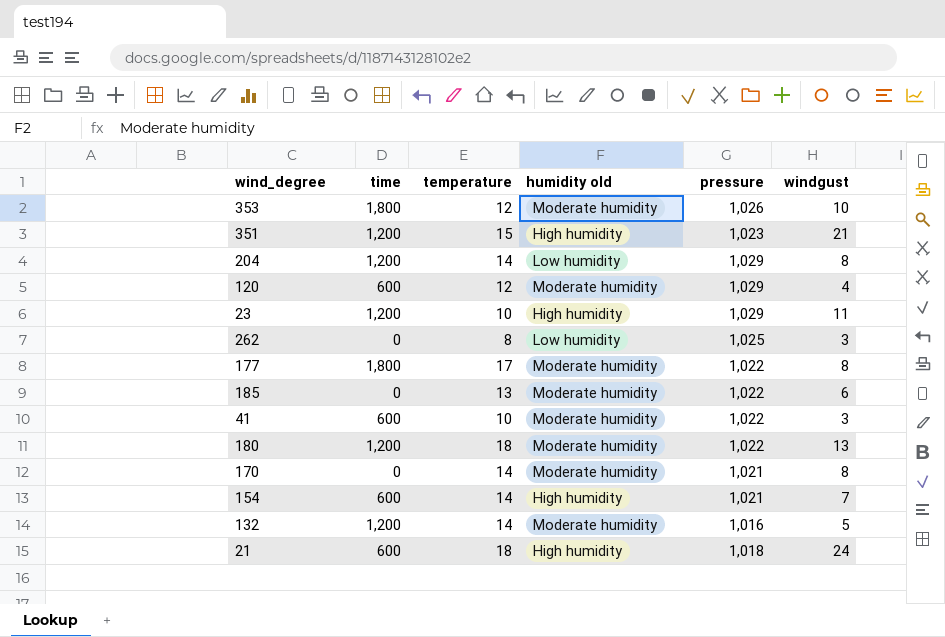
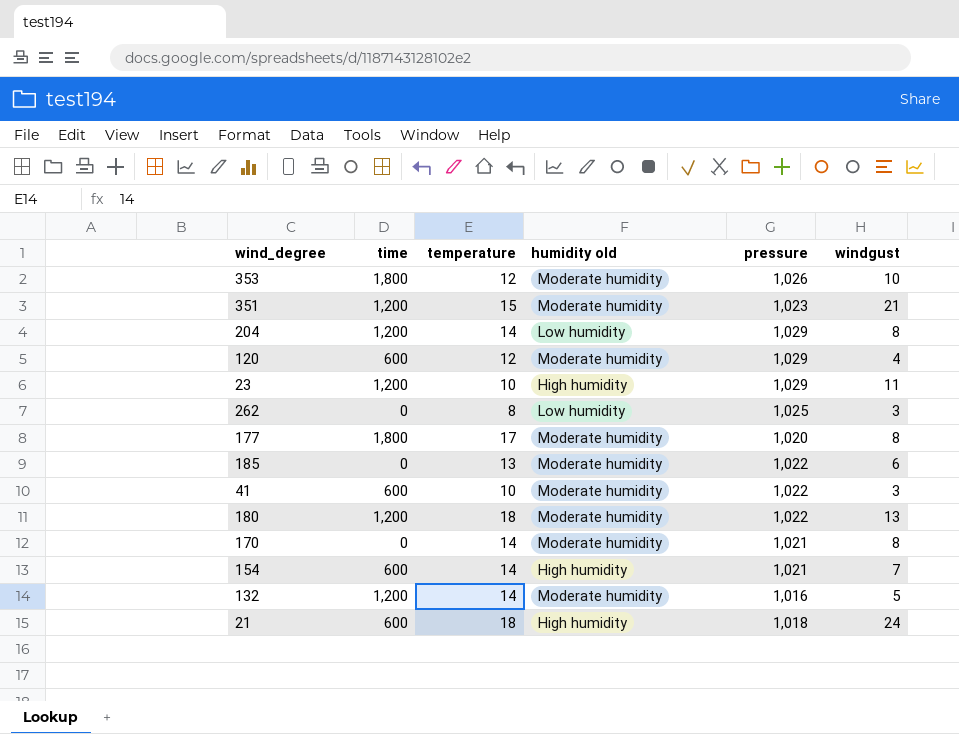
351 | humidity old: High humidity -> Moderate humidity
177 | pressure: 1,022 -> 1,020

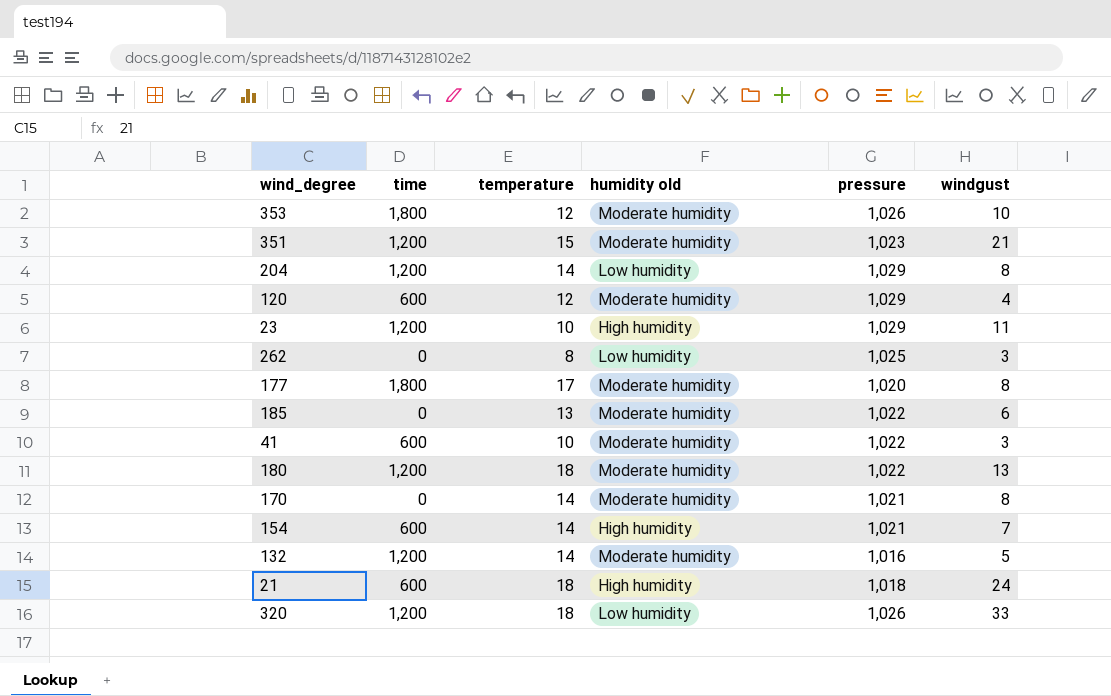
row 320: none -> 1,200 | 18 | Low humidity | 1,026 | 33

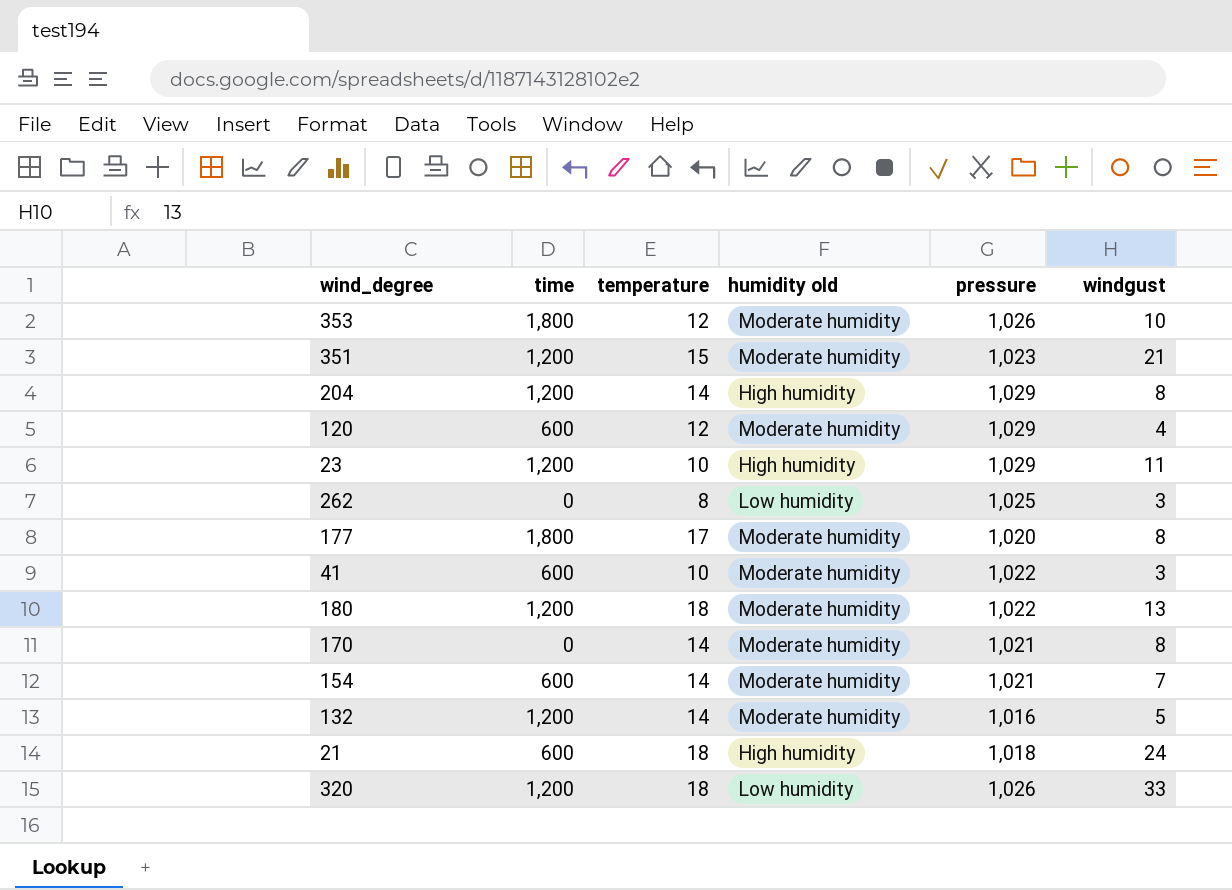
row 185: 0 | 13 | Moderate humidity | 1,022 | 6 -> none
204 | humidity old: Low humidity -> High humidity
154 | humidity old: High humidity -> Moderate humidity

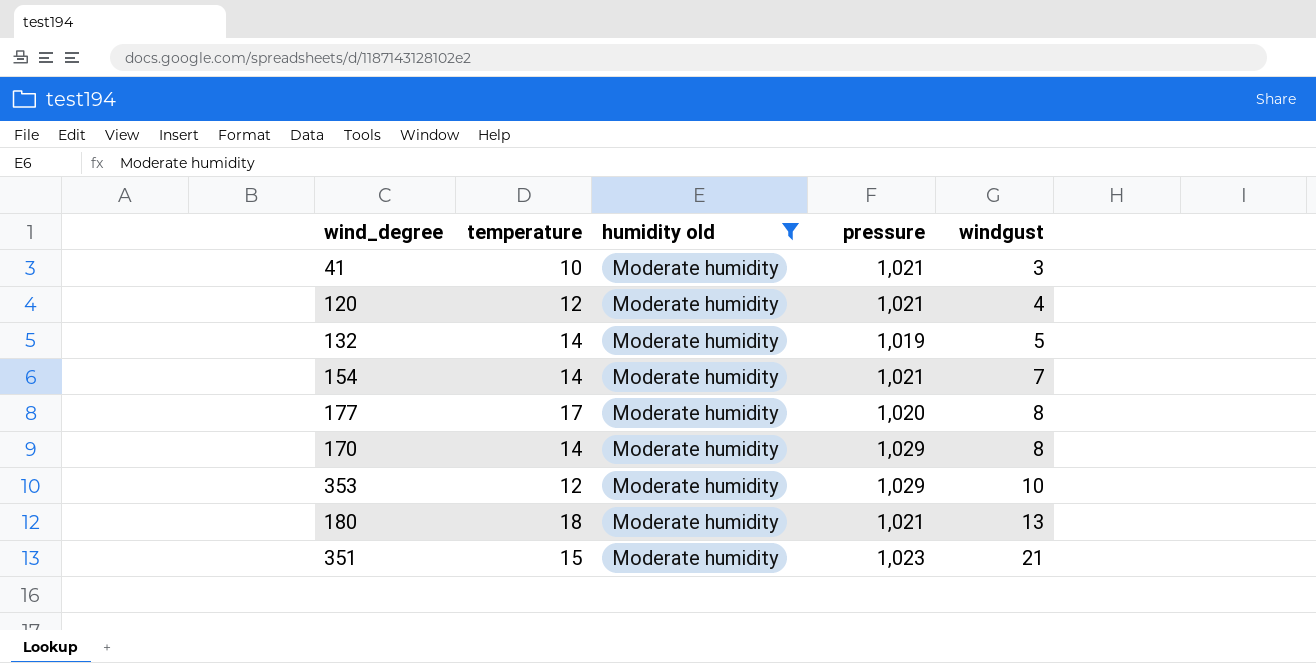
filter: none -> humidity old = Moderate humidity
row order: none -> windgust ascending
column time | position: 2 -> none
41 | pressure: 1,022 -> 1,021
120 | pressure: 1,029 -> 1,021
132 | pressure: 1,016 -> 1,019
170 | pressure: 1,021 -> 1,029
353 | pressure: 1,026 -> 1,029
180 | pressure: 1,022 -> 1,021

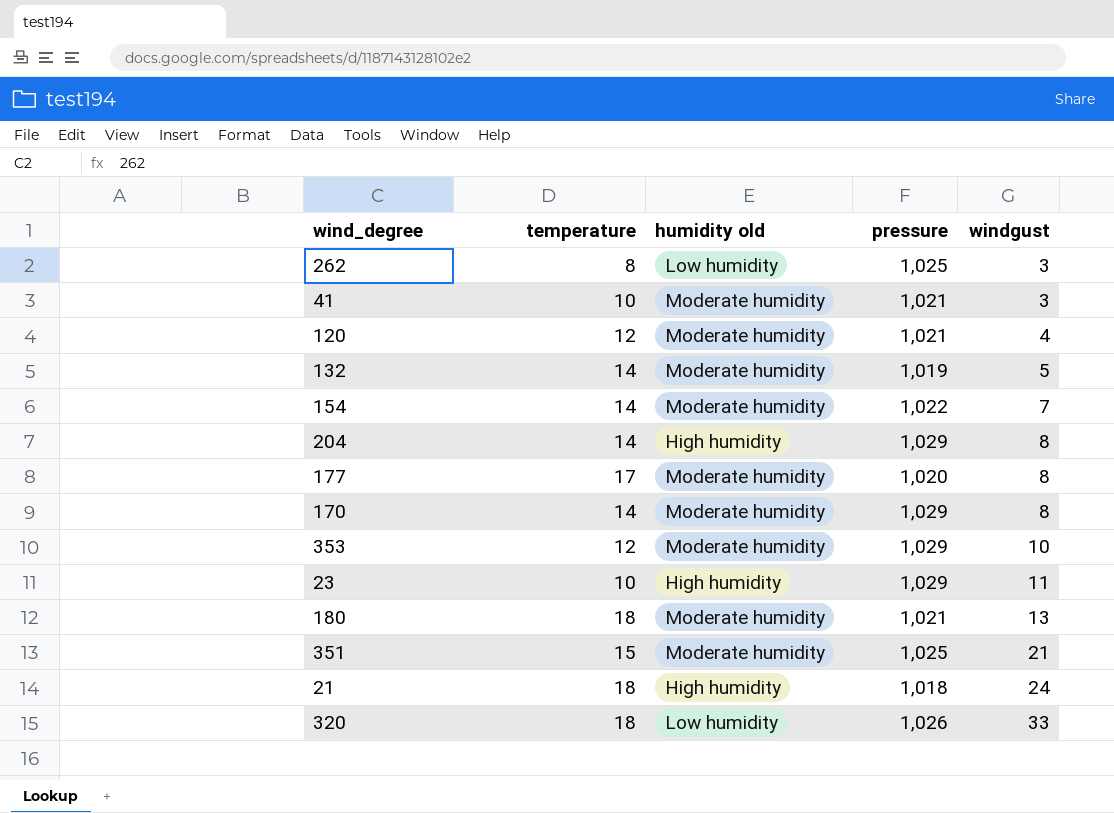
filter: humidity old = Moderate humidity -> none
154 | pressure: 1,021 -> 1,022
351 | pressure: 1,023 -> 1,025

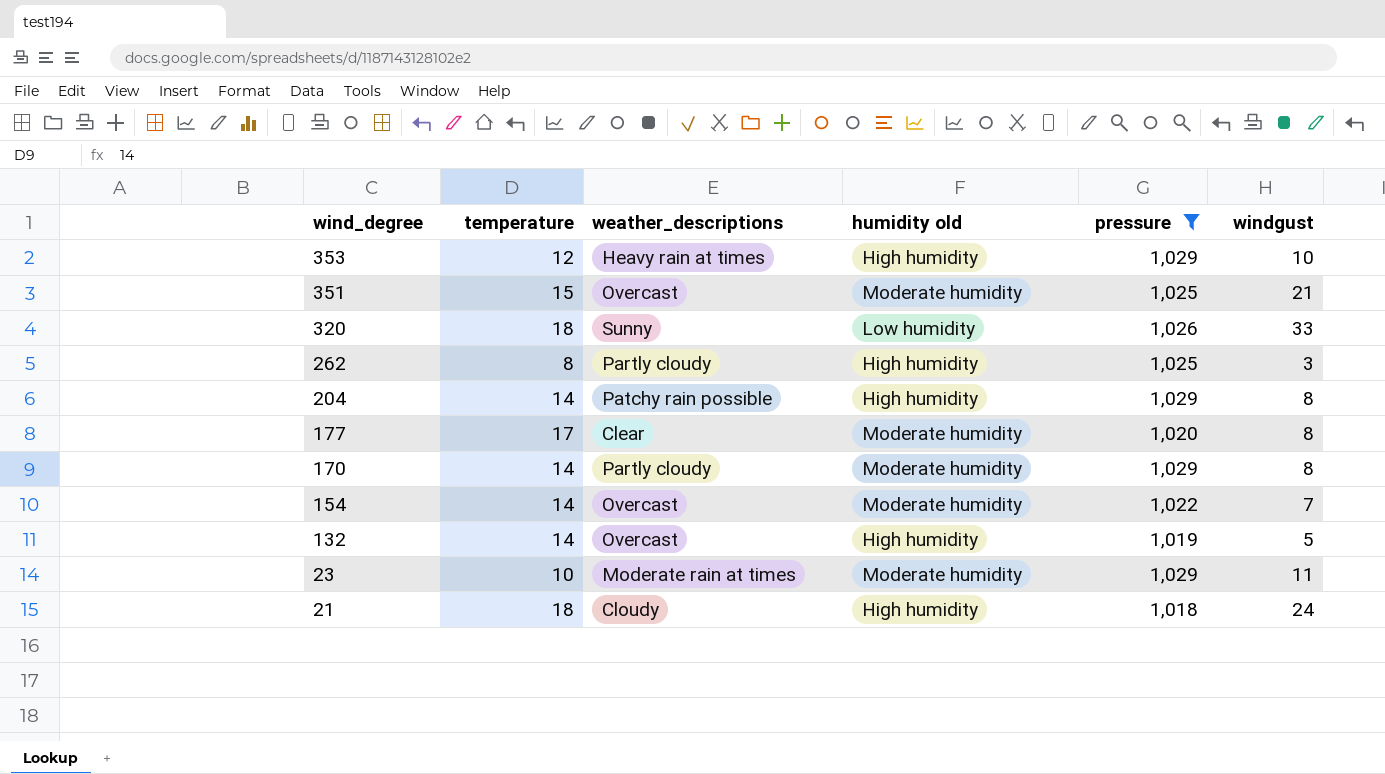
filter: none -> pressure != 1,021
row order: windgust ascending -> wind_degree descending
column weather_descriptions | position: none -> 3
353 | humidity old: Moderate humidity -> High humidity
262 | humidity old: Low humidity -> High humidity
132 | humidity old: Moderate humidity -> High humidity
23 | humidity old: High humidity -> Moderate humidity

